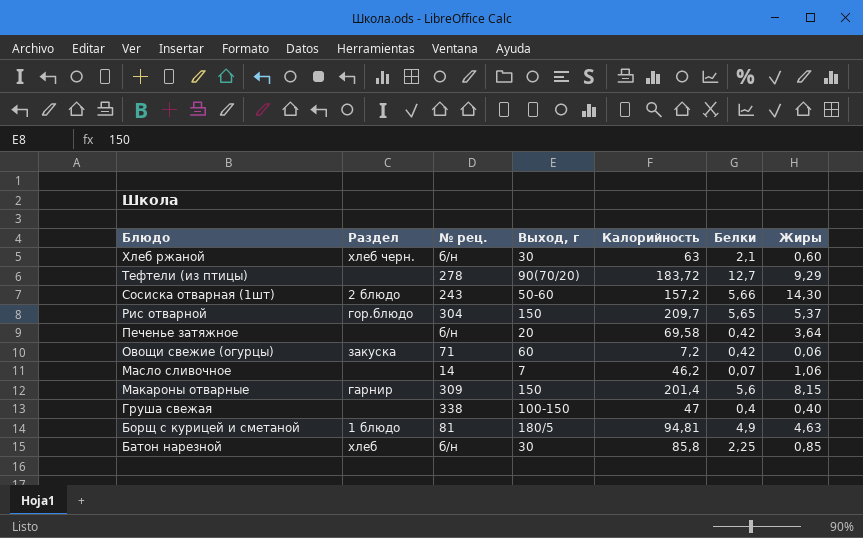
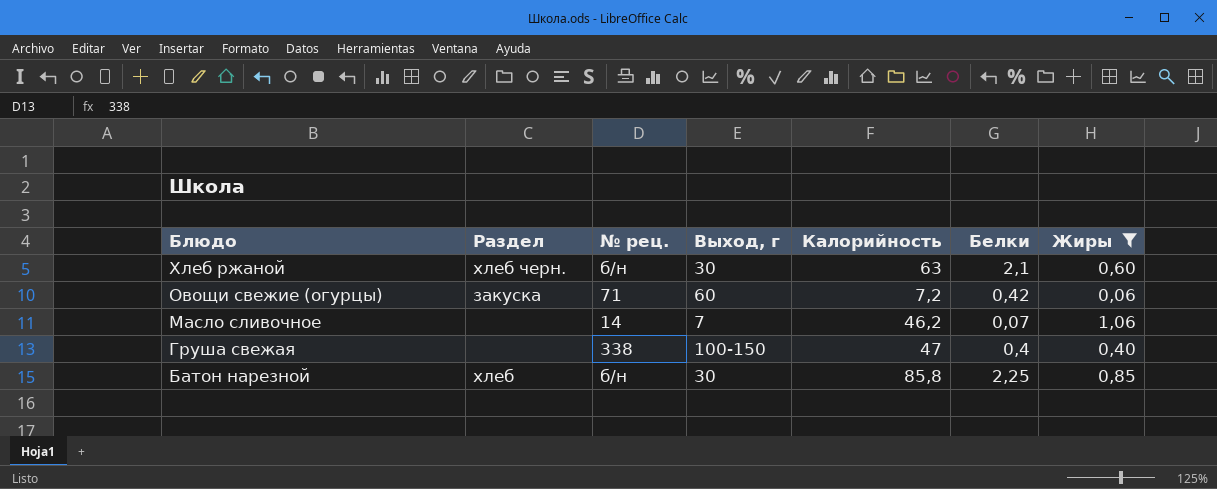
filter: none -> Жиры <= 1,06

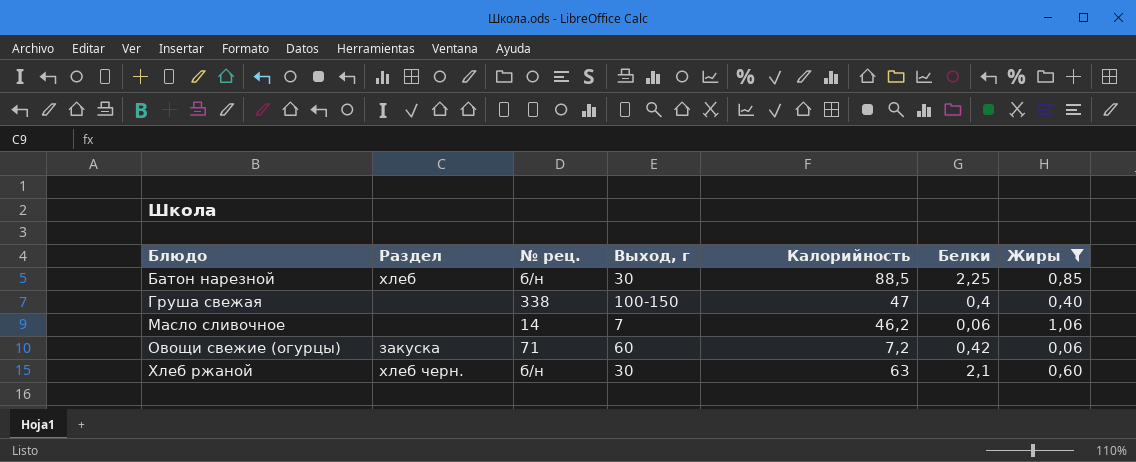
row order: Блюдо descending -> Блюдо ascending
Батон нарезной | Калорийность: 85,8 -> 88,5
Масло сливочное | Белки: 0,07 -> 0,06

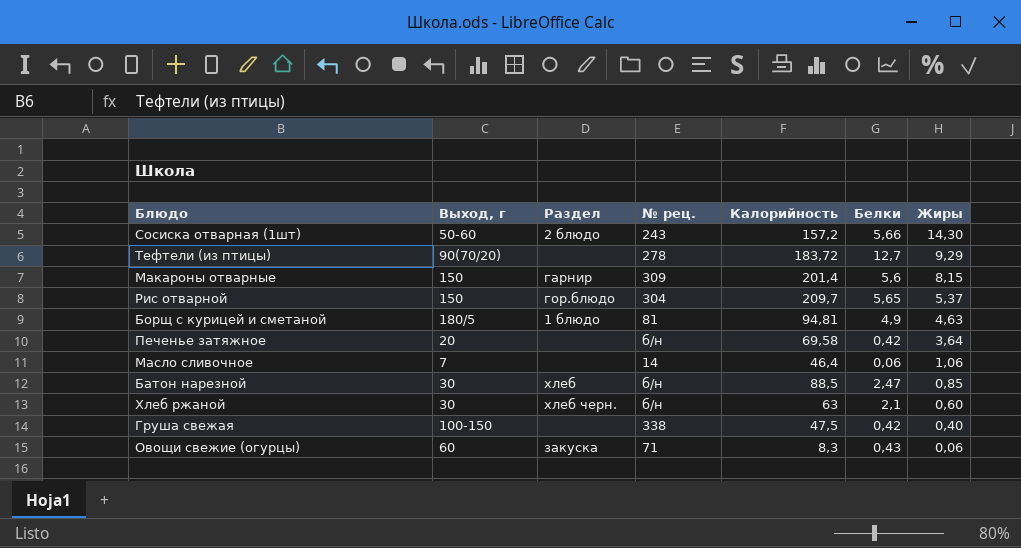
filter: Жиры <= 1,06 -> none
row order: Блюдо ascending -> Жиры descending
column Выход, г | position: 4 -> 2
Масло сливочное | Калорийность: 46,2 -> 46,4
Батон нарезной | Белки: 2,25 -> 2,47
Груша свежая | Калорийность: 47 -> 47,5
Груша свежая | Белки: 0,4 -> 0,42
Овощи свежие (огурцы) | Калорийность: 7,2 -> 8,3
Овощи свежие (огурцы) | Белки: 0,42 -> 0,43

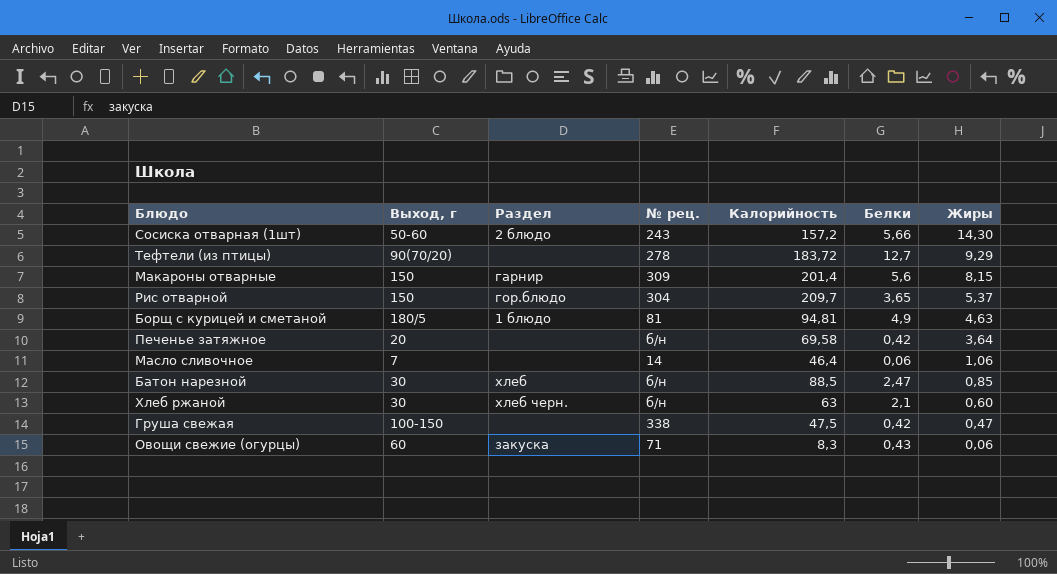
Рис отварной | Белки: 5,65 -> 3,65
Груша свежая | Жиры: 0,40 -> 0,47

